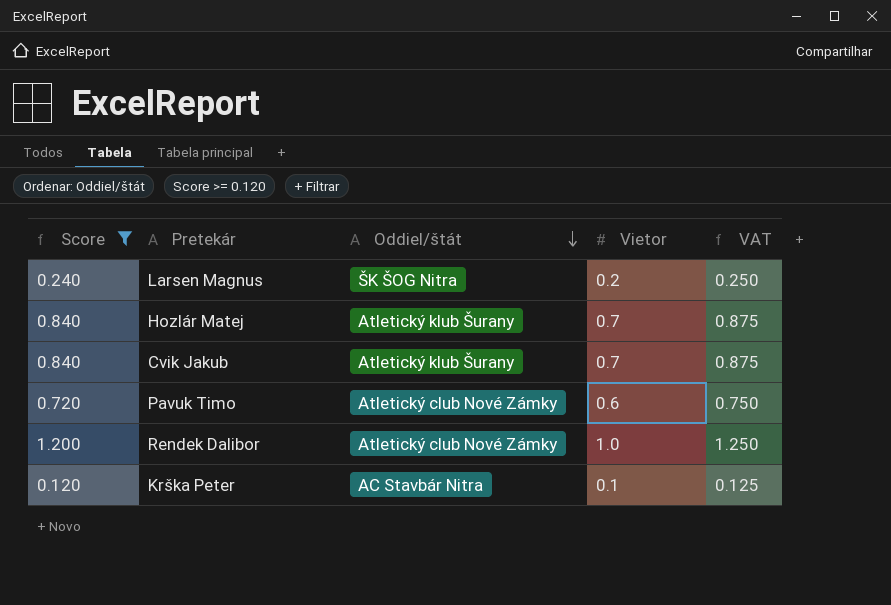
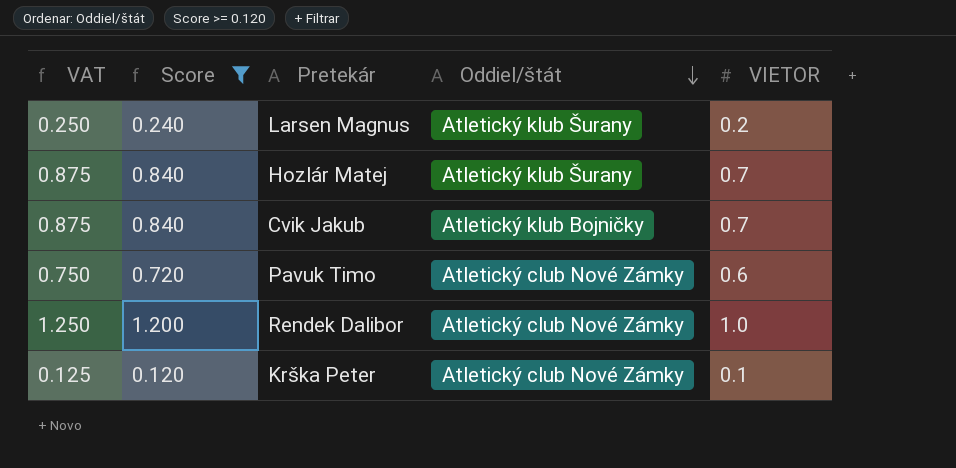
column VAT | position: 5 -> 1
column name: Vietor -> VIETOR
Larsen Magnus | Oddiel/štát: ŠK ŠOG Nitra -> Atletický klub Šurany
Cvik Jakub | Oddiel/štát: Atletický klub Šurany -> Atletický klub Bojničky
Krška Peter | Oddiel/štát: AC Stavbár Nitra -> Atletický club Nové Zámky

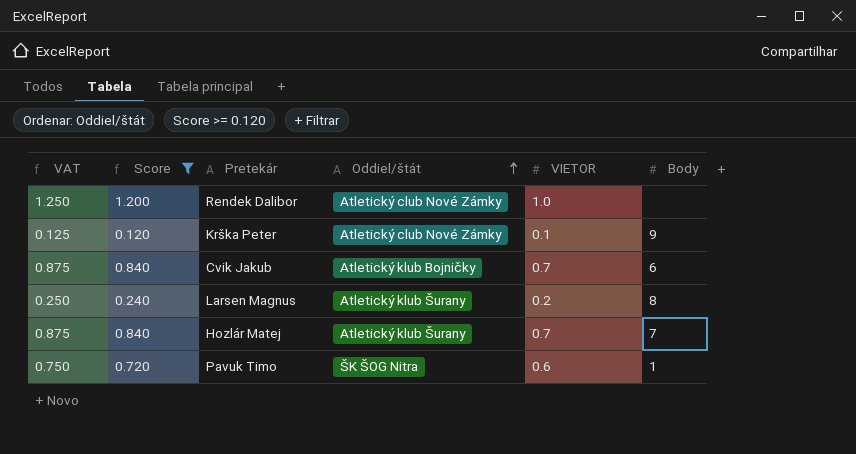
row order: Oddiel/štát descending -> Oddiel/štát ascending
column Body | position: none -> 6
Pavuk Timo | Oddiel/štát: Atletický club Nové Zámky -> ŠK ŠOG Nitra

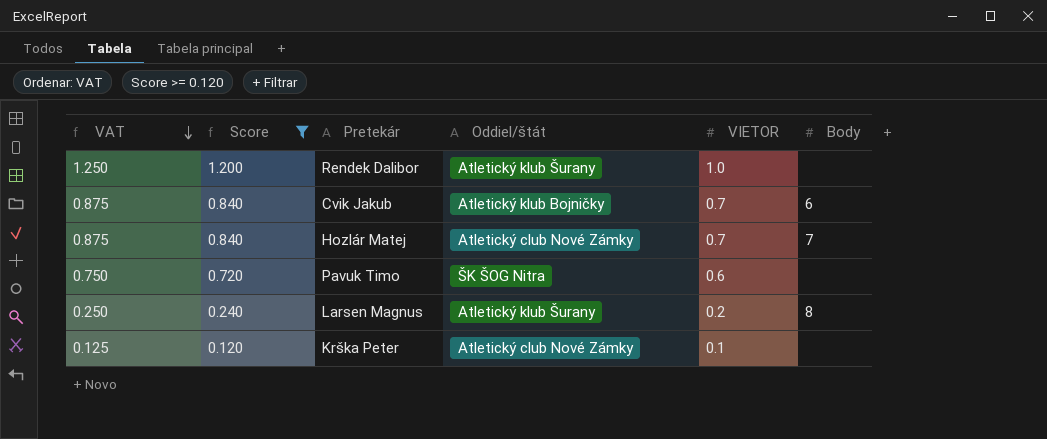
row order: Oddiel/štát ascending -> VAT descending
Rendek Dalibor | Oddiel/štát: Atletický club Nové Zámky -> Atletický klub Šurany
Hozlár Matej | Oddiel/štát: Atletický klub Šurany -> Atletický club Nové Zámky
Pavuk Timo | Body: 1 -> none
Krška Peter | Body: 9 -> none

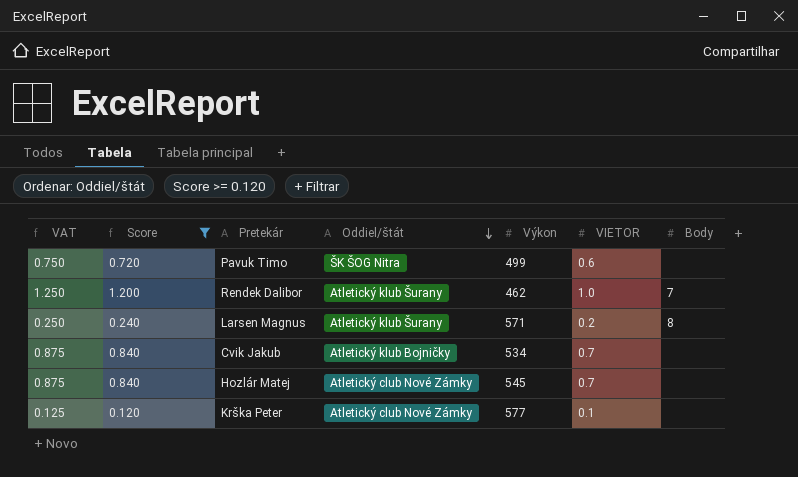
row order: VAT descending -> Oddiel/štát descending
column Výkon | position: none -> 5
Rendek Dalibor | Body: none -> 7
Cvik Jakub | Body: 6 -> none
Hozlár Matej | Body: 7 -> none

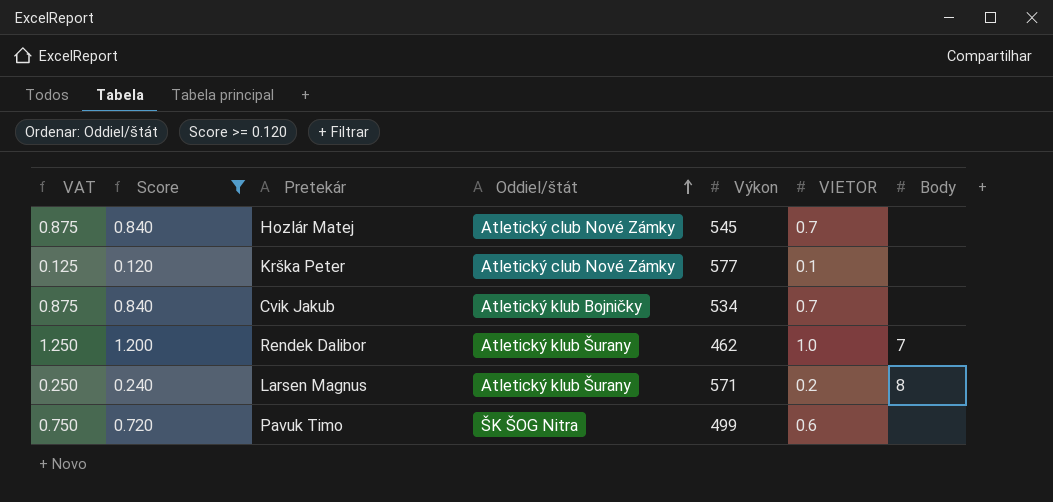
row order: Oddiel/štát descending -> Oddiel/štát ascending

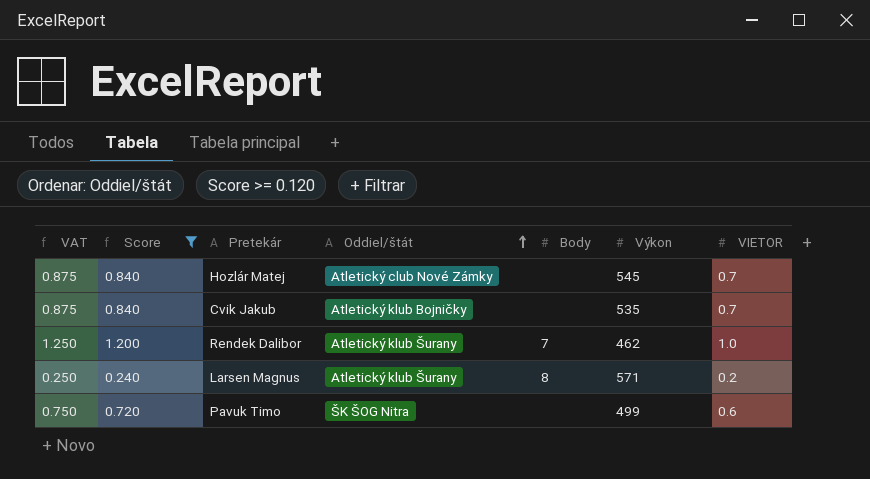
column Body | position: 7 -> 5
row Krška Peter: 0.125 | 0.120 | Atletický club Nové Zámky | 577 | 0.1 | none -> none
Cvik Jakub | Výkon: 534 -> 535

